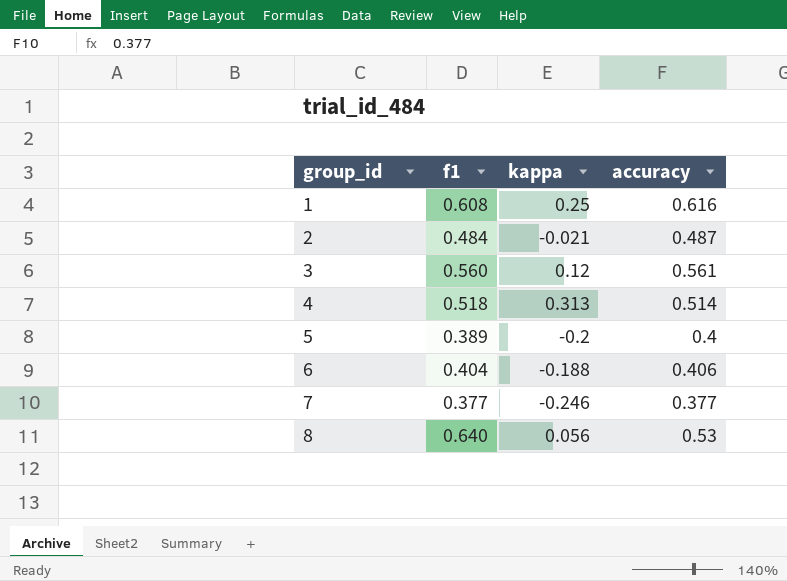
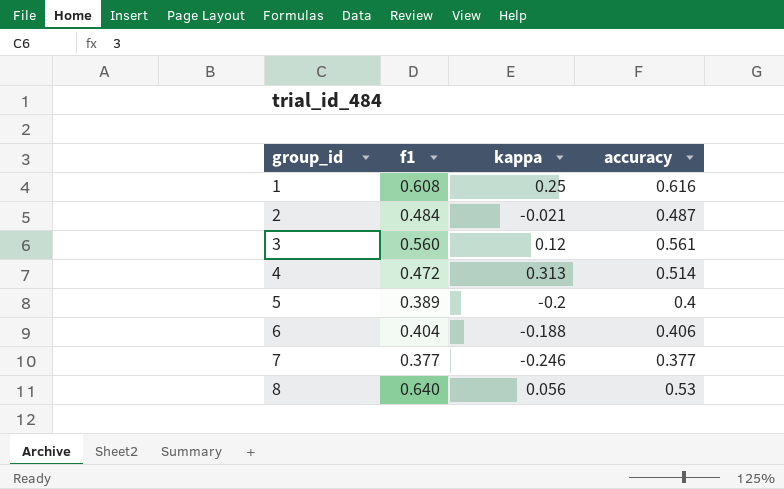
4 | f1: 0.518 -> 0.472

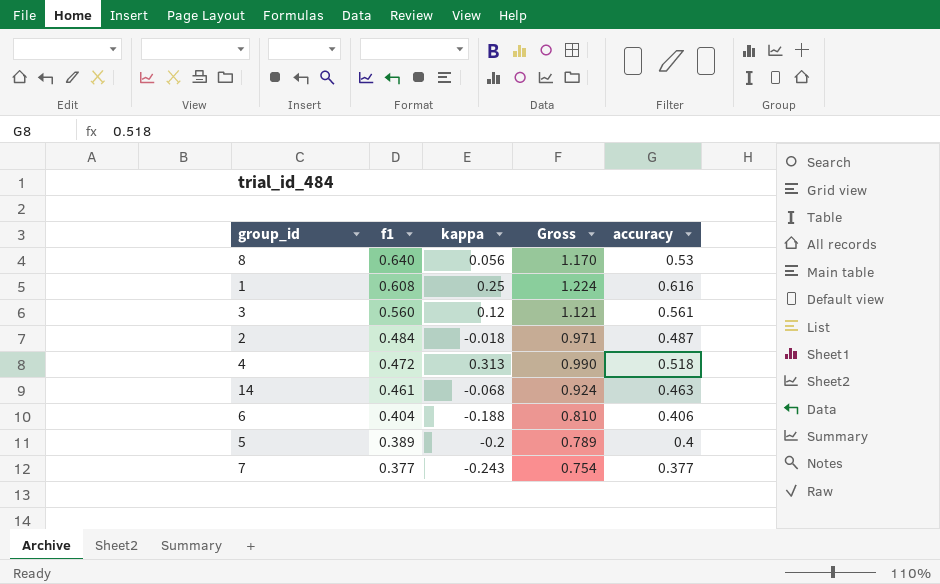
row order: group_id ascending -> f1 descending
column Gross | formula: none -> [f1] + [accuracy]
2 | kappa: -0.021 -> -0.018
4 | accuracy: 0.514 -> 0.518
row 14: none -> 0.461 | -0.068 | 0.924 | 0.463
7 | kappa: -0.246 -> -0.243

